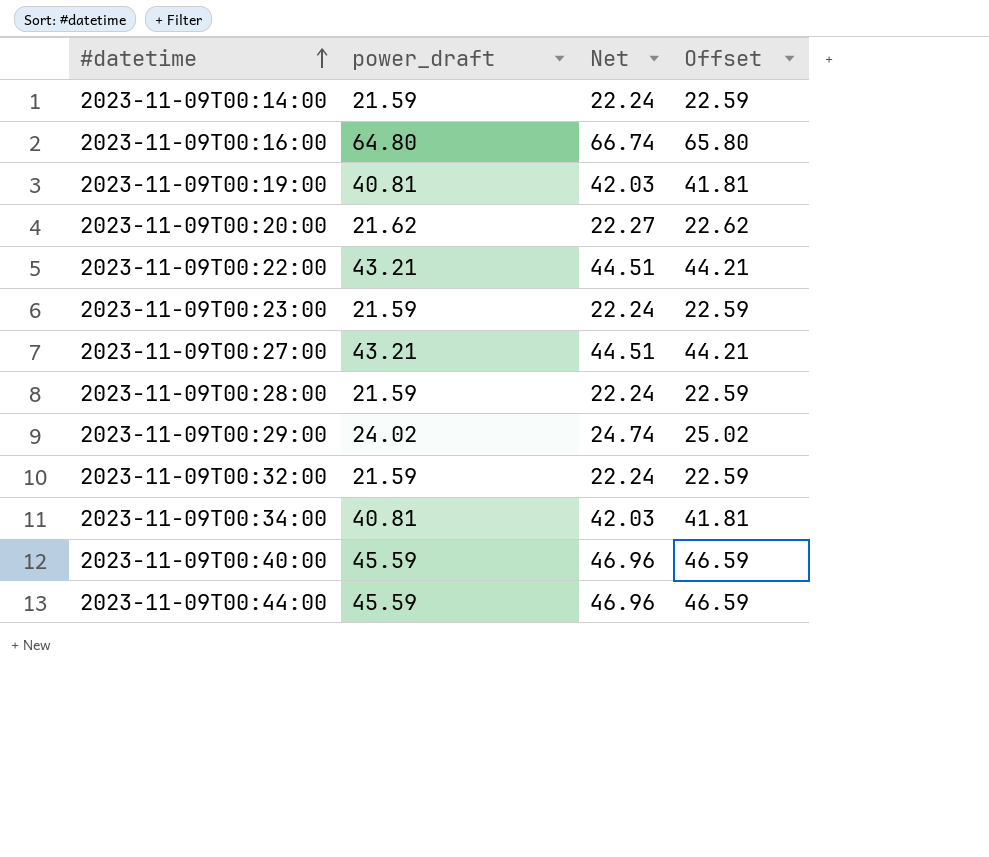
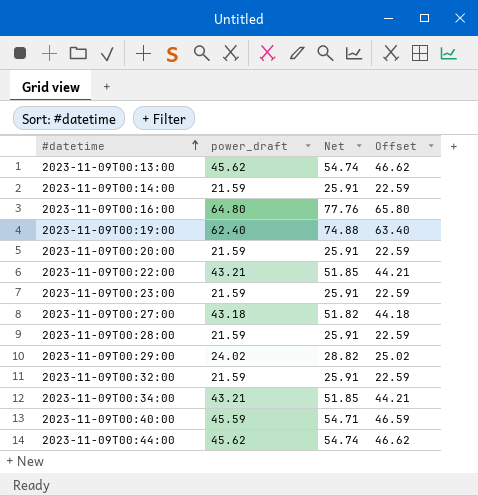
column Net | formula: [power_draft] * 1.03 -> [power_draft] * 1.2
row 2023-11-09T00:13:00: none -> 45.62 | 54.74 | 46.62
2023-11-09T00:19:00 | power_draft: 40.81 -> 62.40
2023-11-09T00:19:00 | Offset: 41.81 -> 63.40
2023-11-09T00:20:00 | power_draft: 21.62 -> 21.59
2023-11-09T00:20:00 | Offset: 22.62 -> 22.59
2023-11-09T00:27:00 | power_draft: 43.21 -> 43.18
2023-11-09T00:27:00 | Offset: 44.21 -> 44.18
2023-11-09T00:34:00 | power_draft: 40.81 -> 43.21
2023-11-09T00:34:00 | Offset: 41.81 -> 44.21
2023-11-09T00:44:00 | power_draft: 45.59 -> 45.62
2023-11-09T00:44:00 | Offset: 46.59 -> 46.62

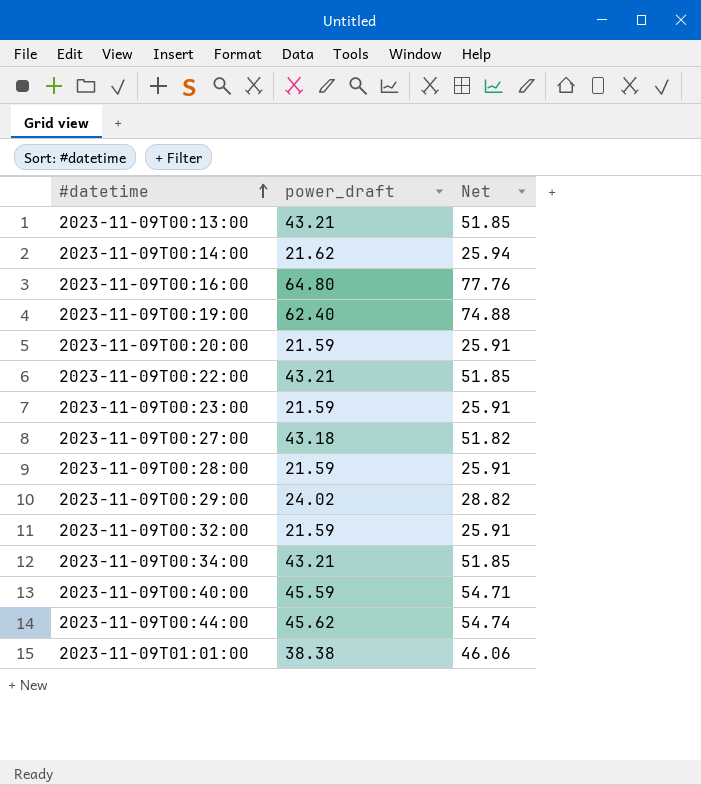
column Offset | formula: [power_draft] + 1 -> none
2023-11-09T00:13:00 | power_draft: 45.62 -> 43.21
2023-11-09T00:13:00 | Net: 54.74 -> 51.85
2023-11-09T00:14:00 | power_draft: 21.59 -> 21.62
2023-11-09T00:14:00 | Net: 25.91 -> 25.94
row 2023-11-09T01:01:00: none -> 38.38 | 46.06

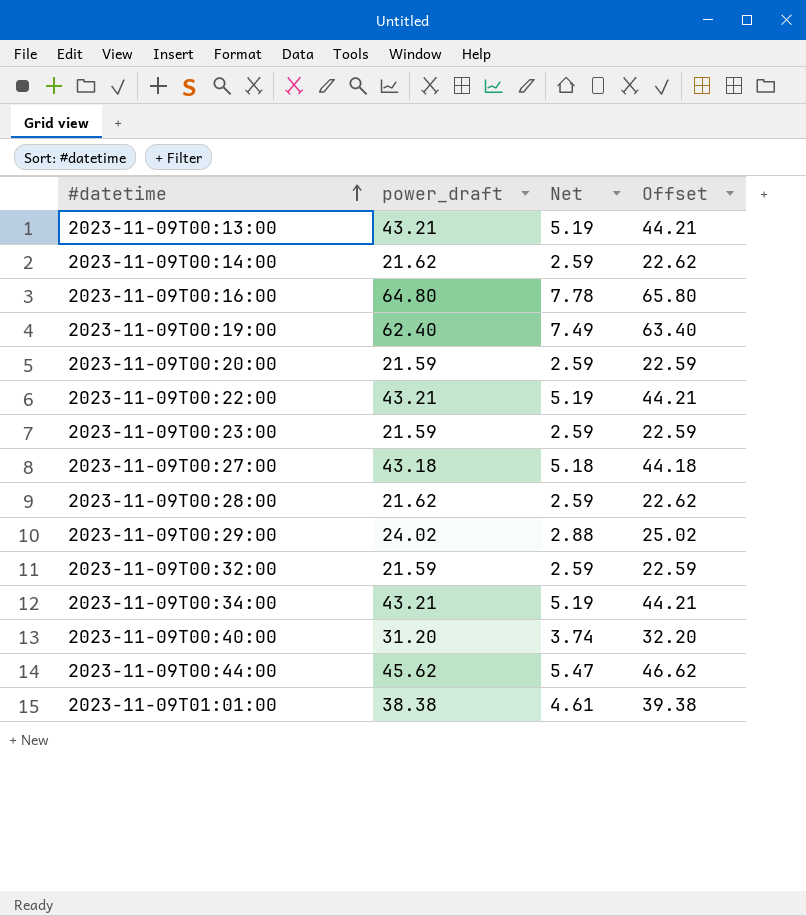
column Net | formula: [power_draft] * 1.2 -> [power_draft] * 0.12
column Offset | formula: none -> [power_draft] + 1
2023-11-09T00:28:00 | power_draft: 21.59 -> 21.62
2023-11-09T00:40:00 | power_draft: 45.59 -> 31.20

